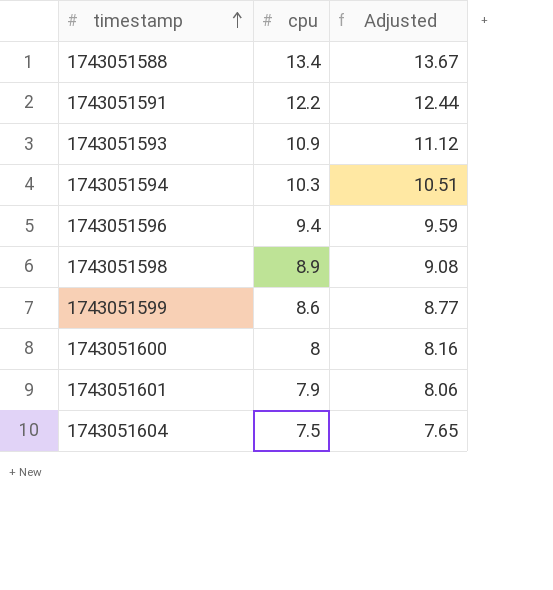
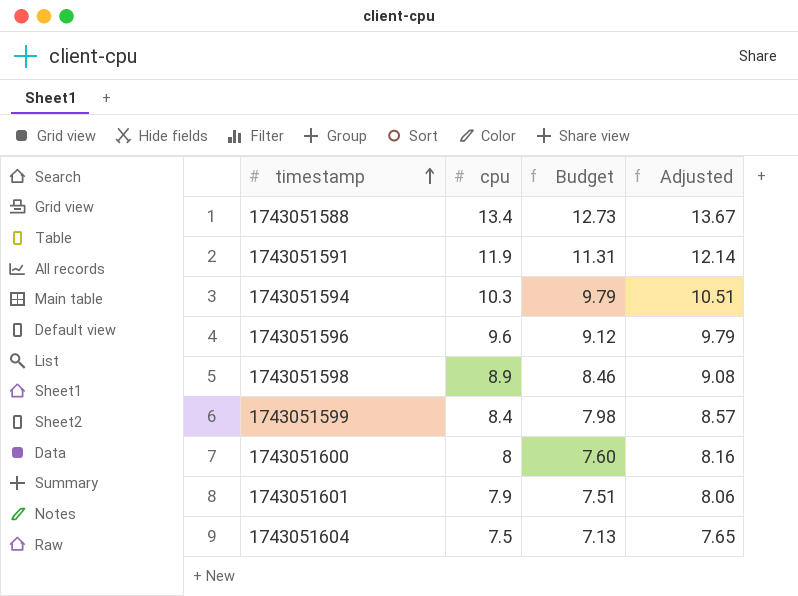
column Budget | formula: none -> [cpu] * 0.95
row 1743051593: 10.9 | 11.12 -> none
1743051591 | cpu: 12.2 -> 11.9
1743051591 | Adjusted: 12.44 -> 12.14
1743051596 | cpu: 9.4 -> 9.6
1743051596 | Adjusted: 9.59 -> 9.79
1743051599 | cpu: 8.6 -> 8.4
1743051599 | Adjusted: 8.77 -> 8.57

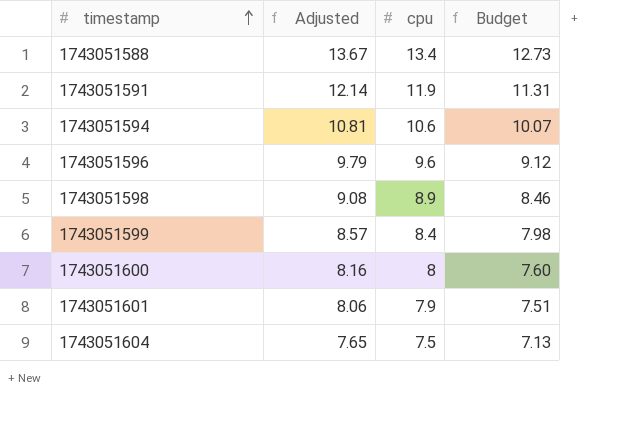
column Adjusted | position: 4 -> 2
1743051594 | Adjusted: 10.51 -> 10.81
1743051594 | cpu: 10.3 -> 10.6
1743051594 | Budget: 9.79 -> 10.07

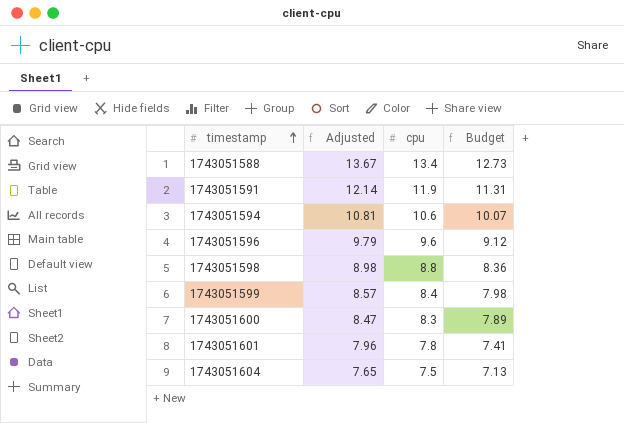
1743051598 | Adjusted: 9.08 -> 8.98
1743051598 | cpu: 8.9 -> 8.8
1743051598 | Budget: 8.46 -> 8.36
1743051600 | Adjusted: 8.16 -> 8.47
1743051600 | cpu: 8 -> 8.3
1743051600 | Budget: 7.60 -> 7.89
1743051601 | Adjusted: 8.06 -> 7.96
1743051601 | cpu: 7.9 -> 7.8
1743051601 | Budget: 7.51 -> 7.41

